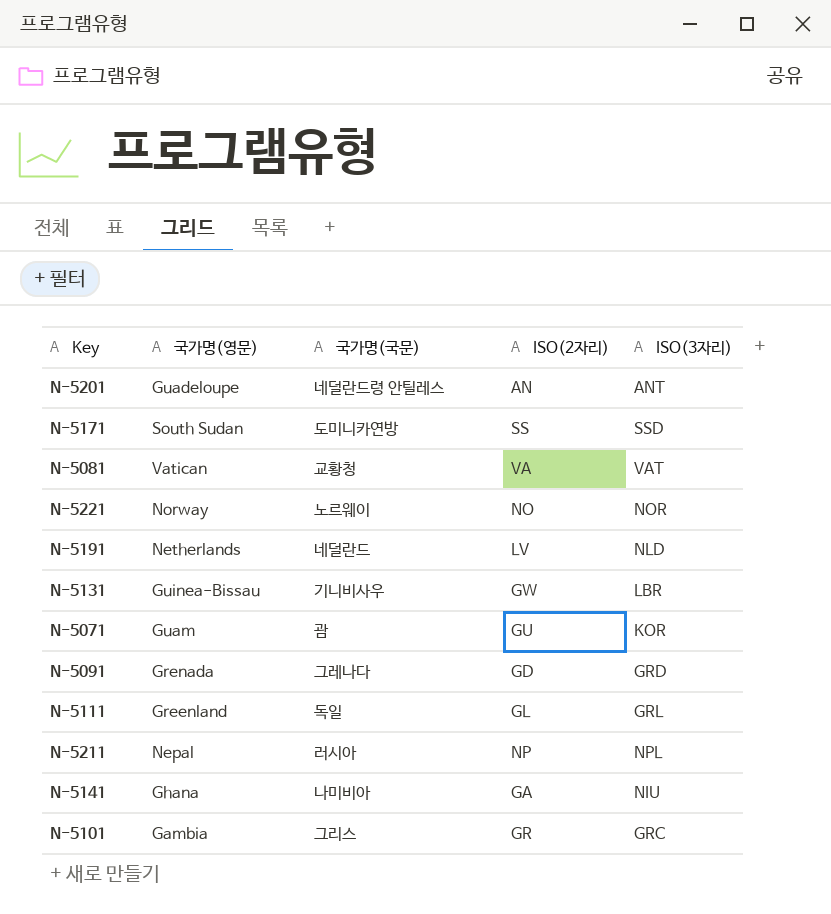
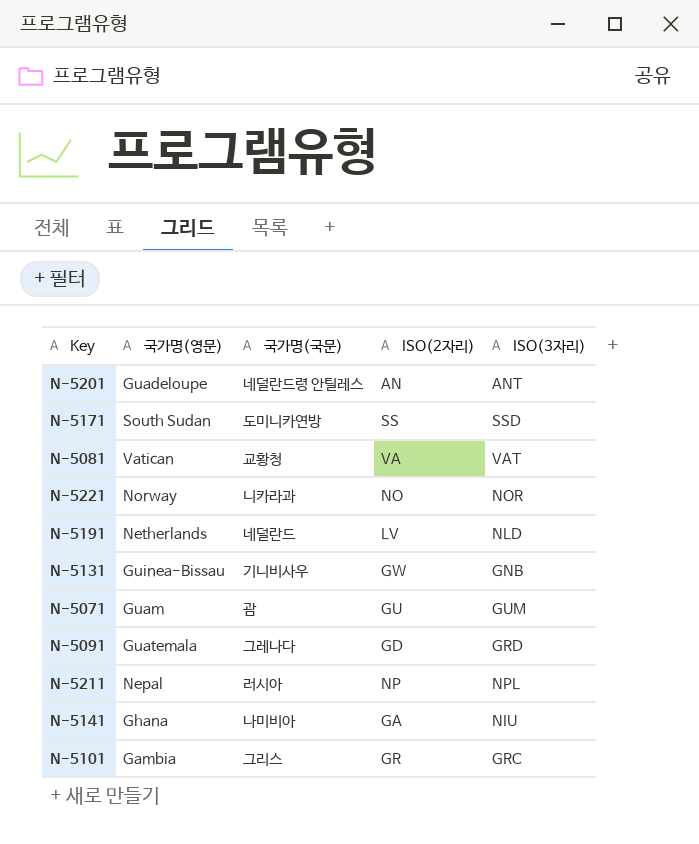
row N-5111: Greenland | 독일 | GL | GRL -> none
N-5221 | 국가명(국문): 노르웨이 -> 니카라과
N-5131 | ISO(3자리): LBR -> GNB
N-5071 | ISO(3자리): KOR -> GUM
N-5091 | 국가명(영문): Grenada -> Guatemala

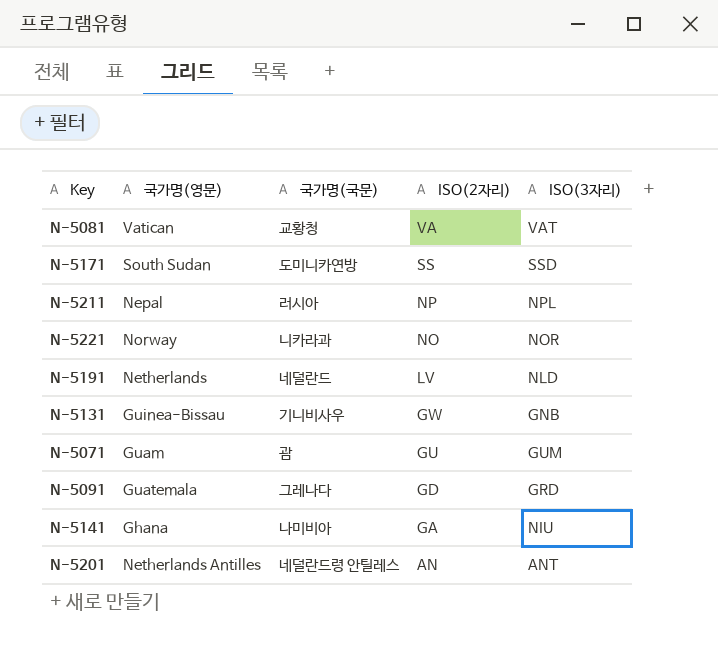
row order: none -> ISO(2자리) descending
row N-5101: Gambia | 그리스 | GR | GRC -> none
N-5201 | 국가명(영문): Guadeloupe -> Netherlands Antilles

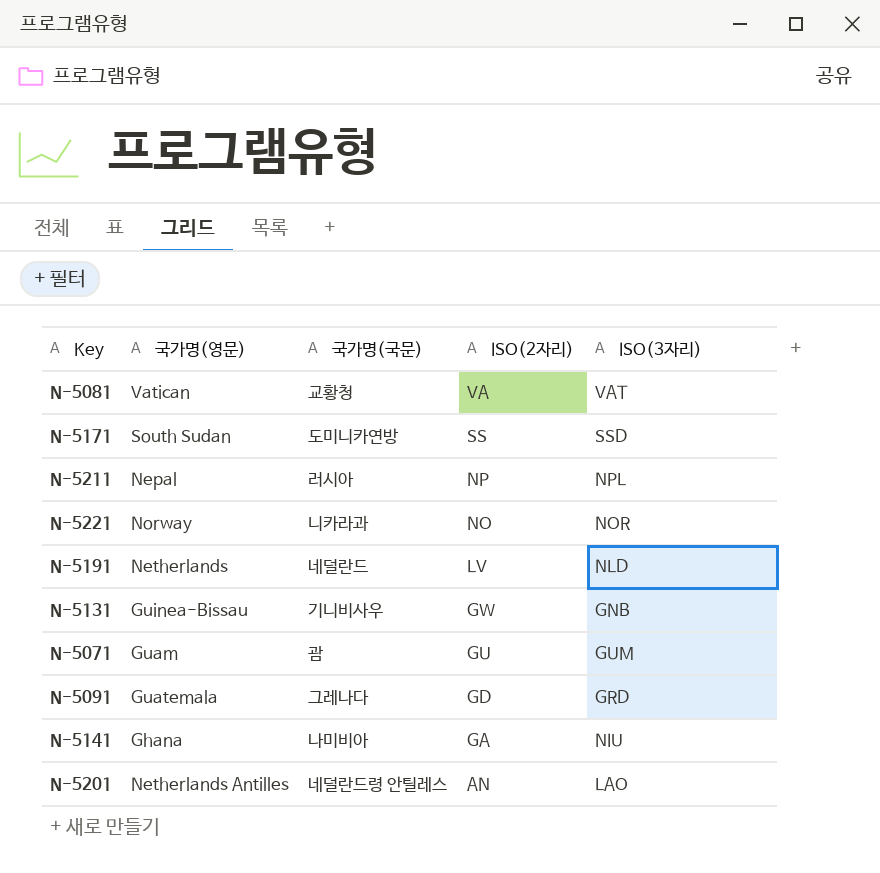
N-5201 | ISO(3자리): ANT -> LAO

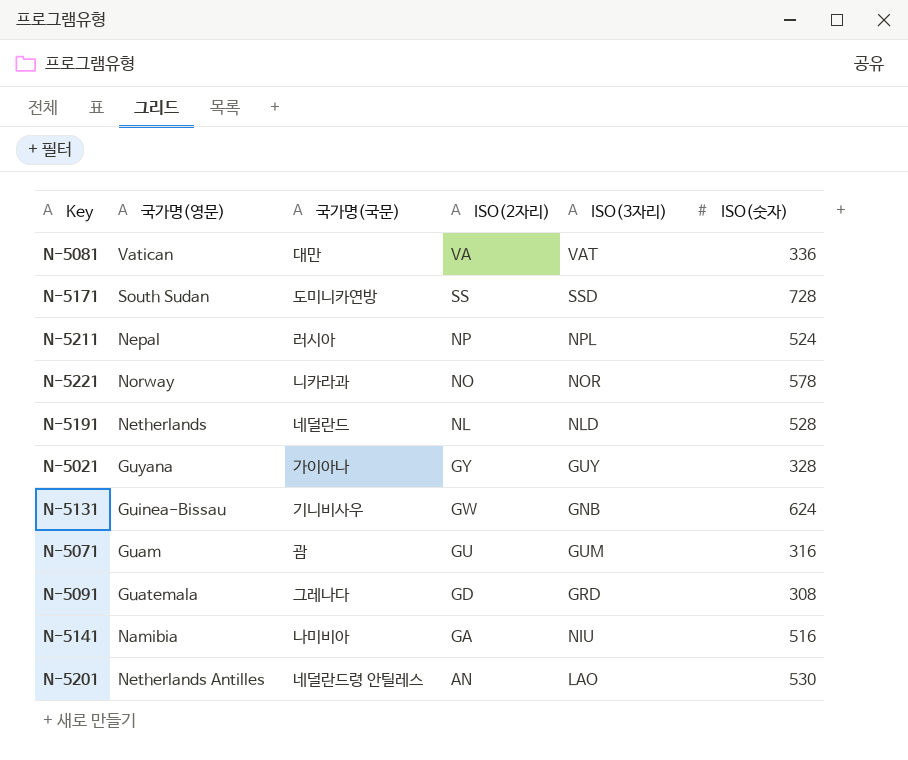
column ISO(숫자) | position: none -> 6
N-5081 | 국가명(국문): 교황청 -> 대만
N-5191 | ISO(2자리): LV -> NL
row N-5021: none -> Guyana | 가이아나 | GY | GUY | 328
N-5141 | 국가명(영문): Ghana -> Namibia

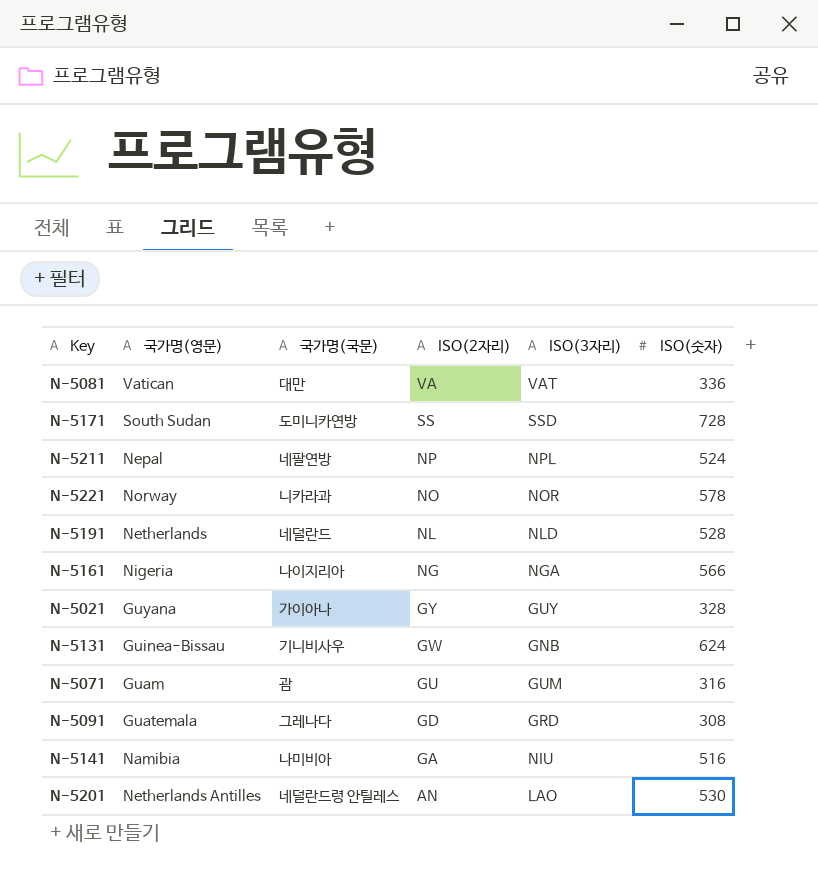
N-5211 | 국가명(국문): 러시아 -> 네팔연방
row N-5161: none -> Nigeria | 나이지리아 | NG | NGA | 566

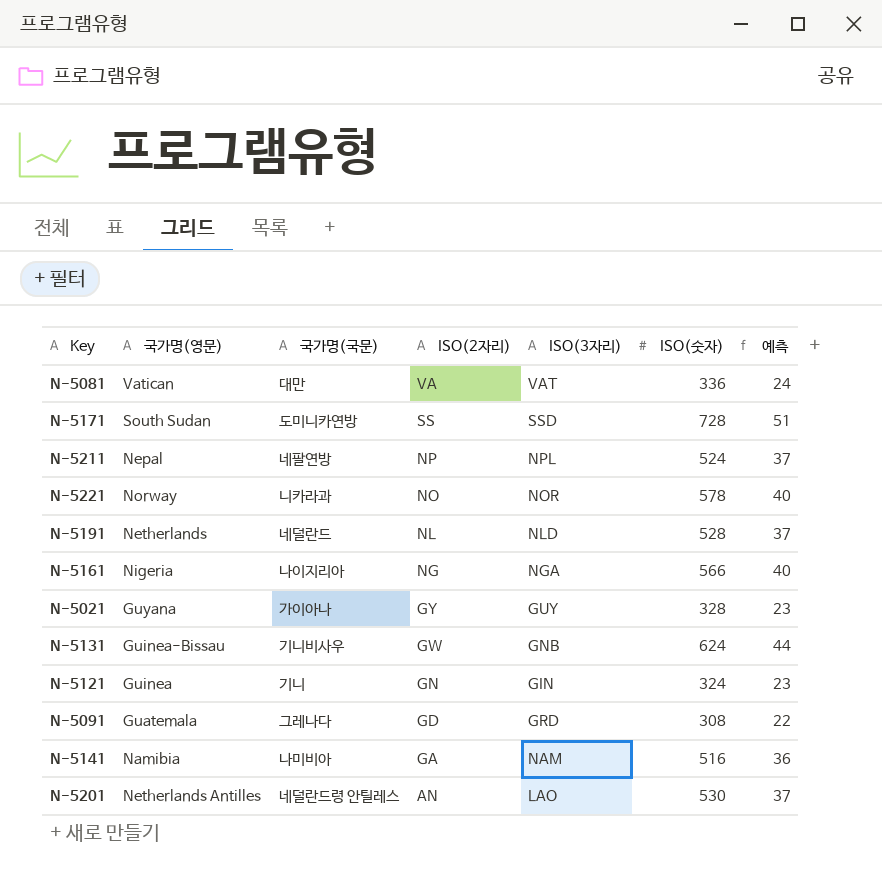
column 예측 | formula: none -> [ISO(숫자)] * 0.07
row N-5071: Guam | 괌 | GU | GUM | 316 -> none
row N-5121: none -> Guinea | 기니 | GN | GIN | 324 | 23
N-5141 | ISO(3자리): NIU -> NAM

